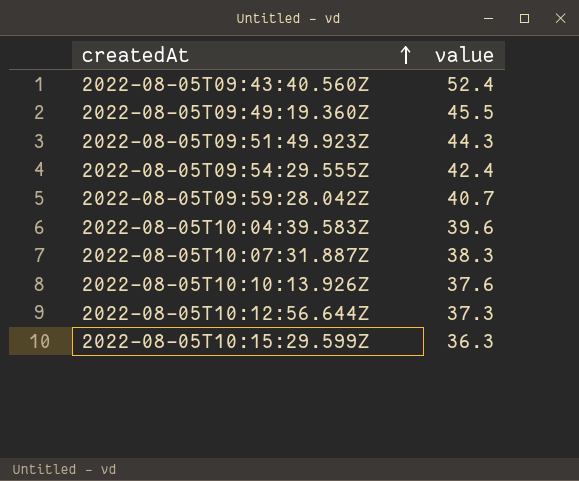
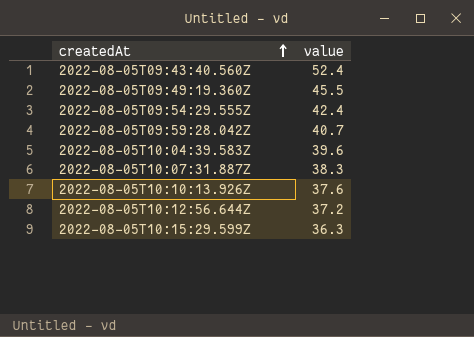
row 2022-08-05T09:51:49.923Z: 44.3 -> none
2022-08-05T10:12:56.644Z | value: 37.3 -> 37.2

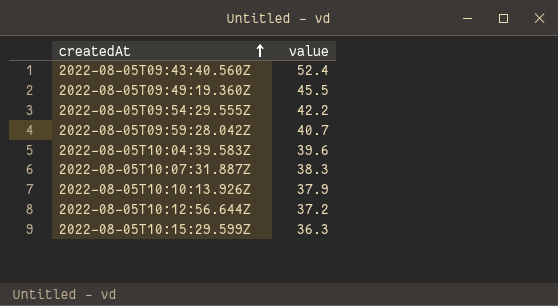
2022-08-05T09:54:29.555Z | value: 42.4 -> 42.2
2022-08-05T10:10:13.926Z | value: 37.6 -> 37.9

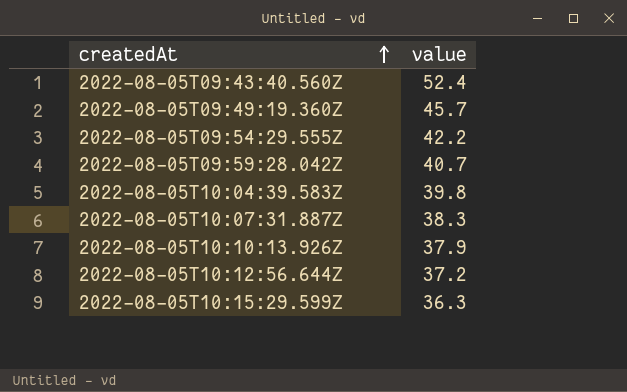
2022-08-05T09:49:19.360Z | value: 45.5 -> 45.7
2022-08-05T10:04:39.583Z | value: 39.6 -> 39.8

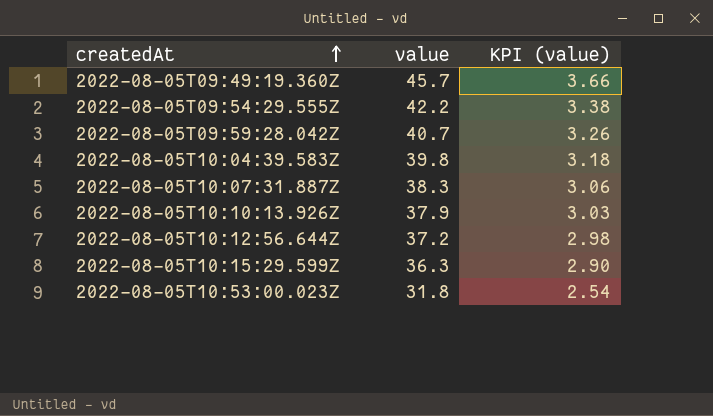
column KPI (value) | formula: none -> [value] * 0.08
row 2022-08-05T09:43:40.560Z: 52.4 -> none
row 2022-08-05T10:53:00.023Z: none -> 31.8 | 2.54

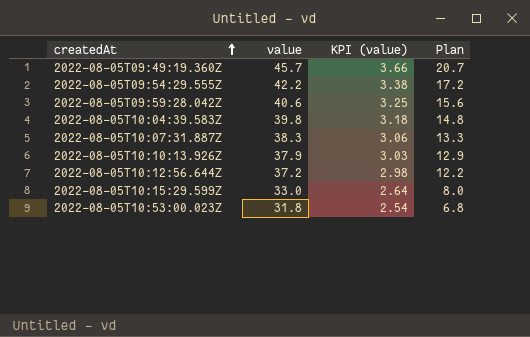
column Plan | formula: none -> [value] - 25
2022-08-05T09:59:28.042Z | value: 40.7 -> 40.6
2022-08-05T09:59:28.042Z | KPI (value): 3.26 -> 3.25
2022-08-05T10:15:29.599Z | value: 36.3 -> 33.0
2022-08-05T10:15:29.599Z | KPI (value): 2.90 -> 2.64

